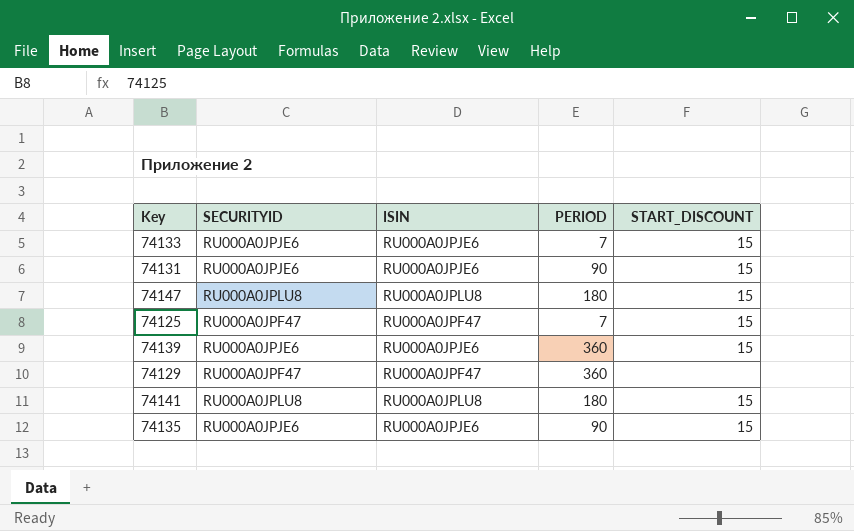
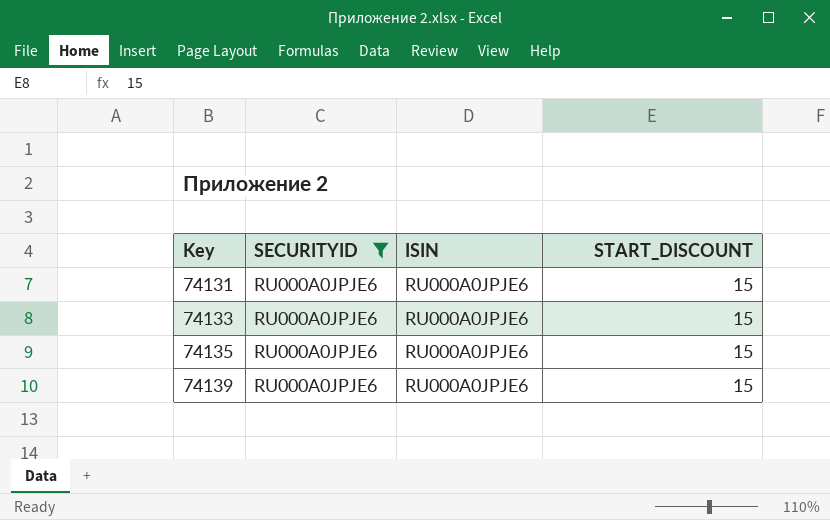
filter: none -> SECURITYID = RU000A0JPJE6
row order: none -> Key ascending
column PERIOD | position: 4 -> none

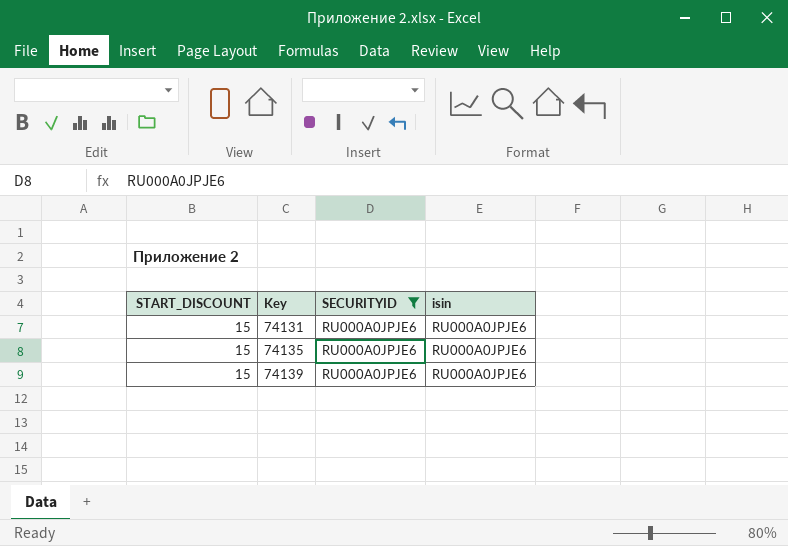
column START_DISCOUNT | position: 4 -> 1
column name: ISIN -> isin
row 74133: RU000A0JPJE6 | RU000A0JPJE6 | 15 -> none

